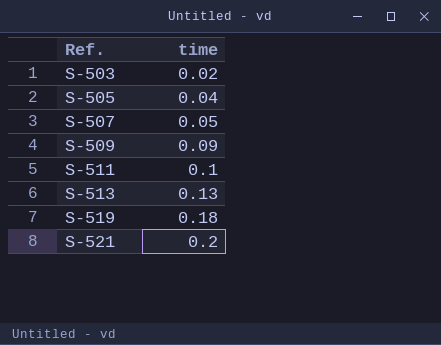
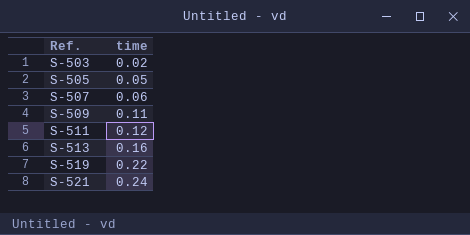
S-505 | time: 0.04 -> 0.05
S-507 | time: 0.05 -> 0.06
S-509 | time: 0.09 -> 0.11
S-511 | time: 0.1 -> 0.12
S-513 | time: 0.13 -> 0.16
S-519 | time: 0.18 -> 0.22
S-521 | time: 0.2 -> 0.24

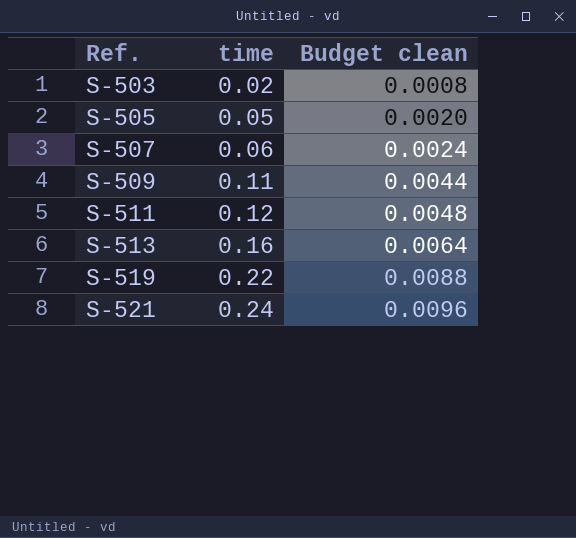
column Budget clean | formula: none -> [time] * 0.04

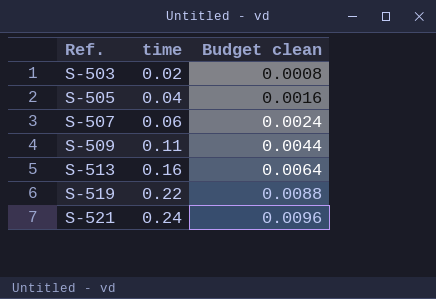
row S-511: 0.12 | 0.0048 -> none
S-505 | time: 0.05 -> 0.04
S-505 | Budget clean: 0.0020 -> 0.0016

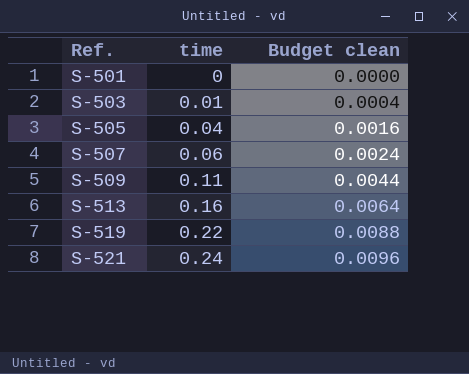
row S-501: none -> 0 | 0.0000
S-503 | time: 0.02 -> 0.01
S-503 | Budget clean: 0.0008 -> 0.0004

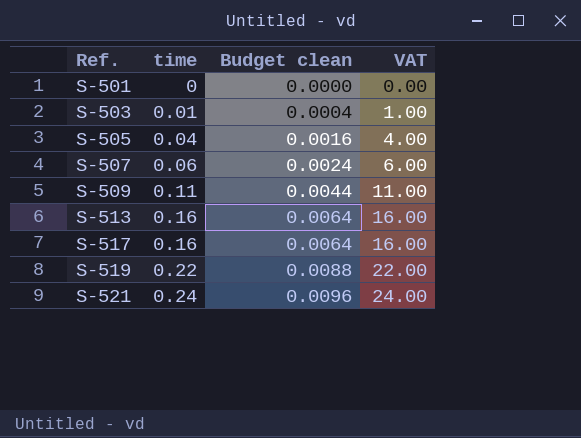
column VAT | formula: none -> [time] * 100
row S-517: none -> 0.16 | 0.0064 | 16.00

